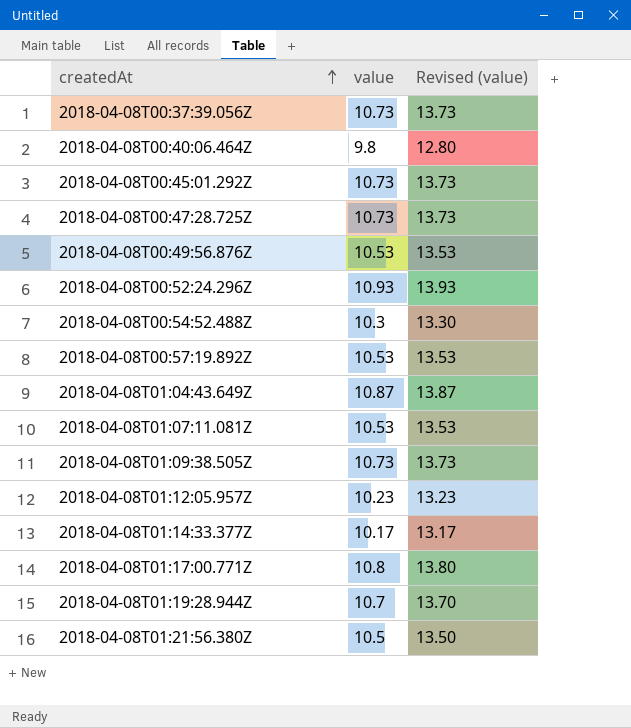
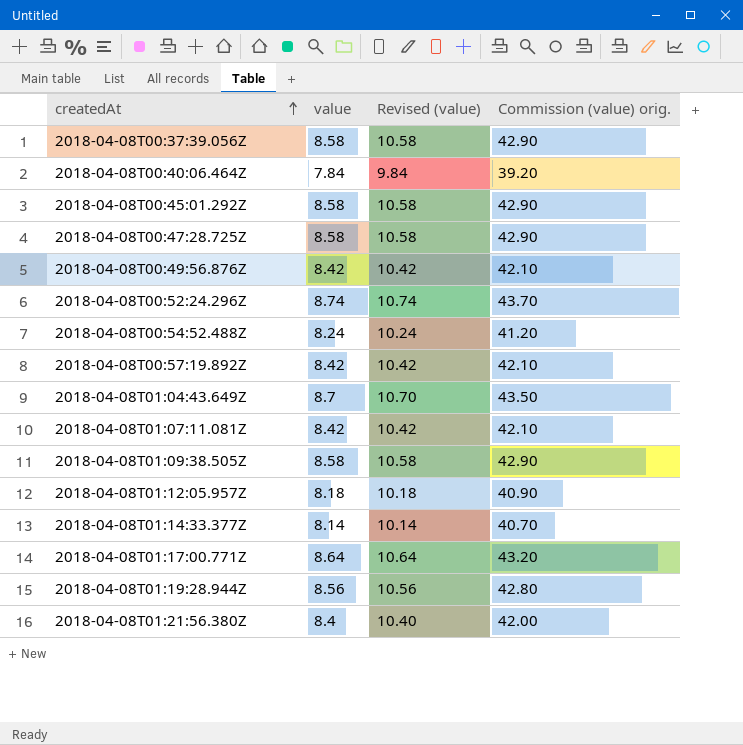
column Revised (value) | formula: [value] + 3 -> [value] + 2
column Commission (value) orig. | formula: none -> [value] * 5
2018-04-08T00:37:39.056Z | value: 10.73 -> 8.58
2018-04-08T00:40:06.464Z | value: 9.8 -> 7.84
2018-04-08T00:45:01.292Z | value: 10.73 -> 8.58
2018-04-08T00:47:28.725Z | value: 10.73 -> 8.58
2018-04-08T00:49:56.876Z | value: 10.53 -> 8.42
2018-04-08T00:52:24.296Z | value: 10.93 -> 8.74
2018-04-08T00:54:52.488Z | value: 10.3 -> 8.24
2018-04-08T00:57:19.892Z | value: 10.53 -> 8.42
2018-04-08T01:04:43.649Z | value: 10.87 -> 8.7
2018-04-08T01:07:11.081Z | value: 10.53 -> 8.42
2018-04-08T01:09:38.505Z | value: 10.73 -> 8.58
2018-04-08T01:12:05.957Z | value: 10.23 -> 8.18
2018-04-08T01:14:33.377Z | value: 10.17 -> 8.14
2018-04-08T01:17:00.771Z | value: 10.8 -> 8.64
2018-04-08T01:19:28.944Z | value: 10.7 -> 8.56
2018-04-08T01:21:56.380Z | value: 10.5 -> 8.4

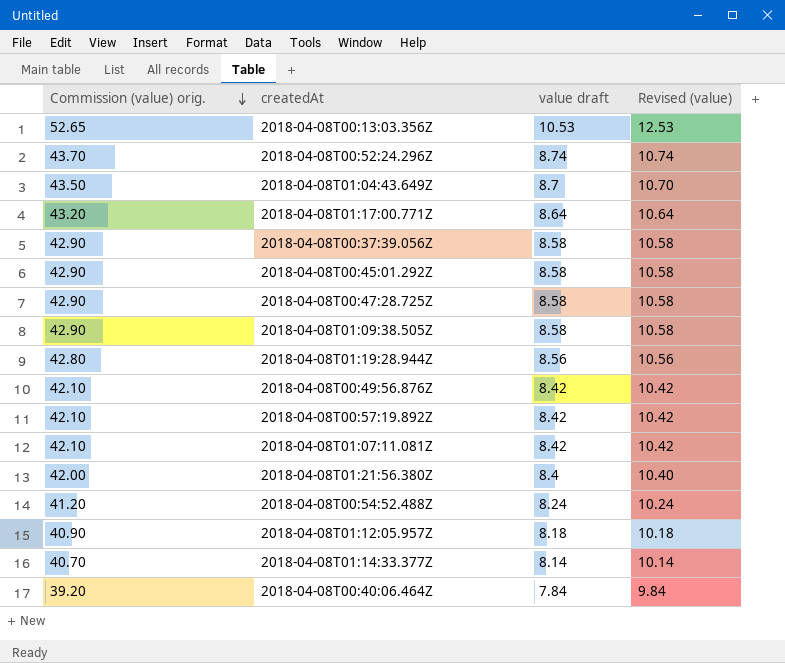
row order: createdAt ascending -> Commission (value) orig. descending
column Commission (value) orig. | position: 4 -> 1
column name: value -> value draft
row 2018-04-08T00:13:03.356Z: none -> 52.65 | 10.53 | 12.53

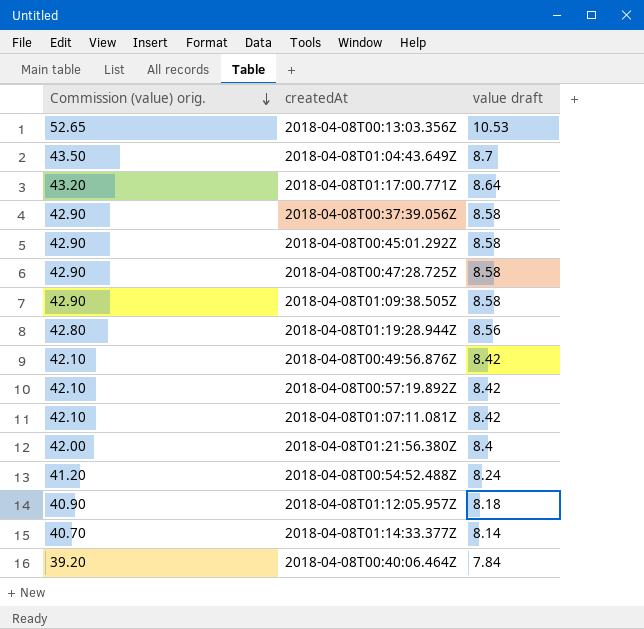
column Revised (value) | formula: [value draft] + 2 -> none
row 2018-04-08T00:52:24.296Z: 43.70 | 8.74 | 10.74 -> none

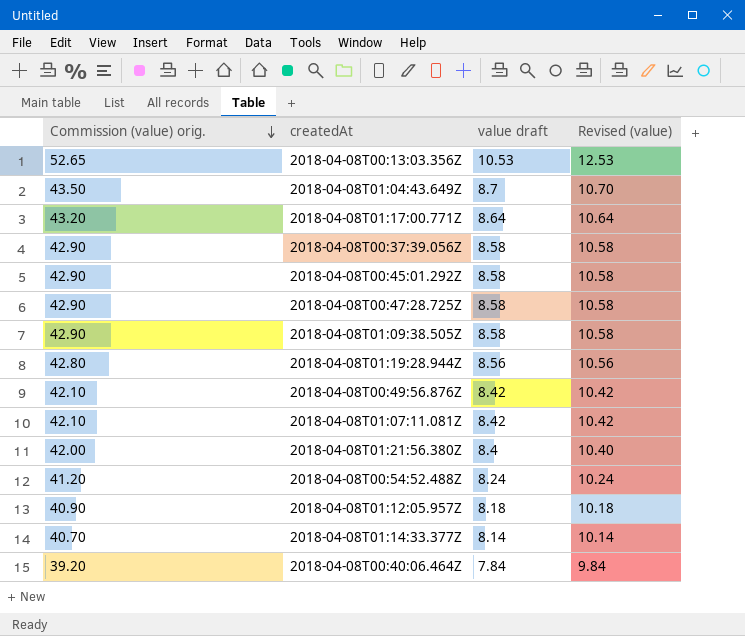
column Revised (value) | formula: none -> [value draft] + 2
row 2018-04-08T00:57:19.892Z: 42.10 | 8.42 -> none

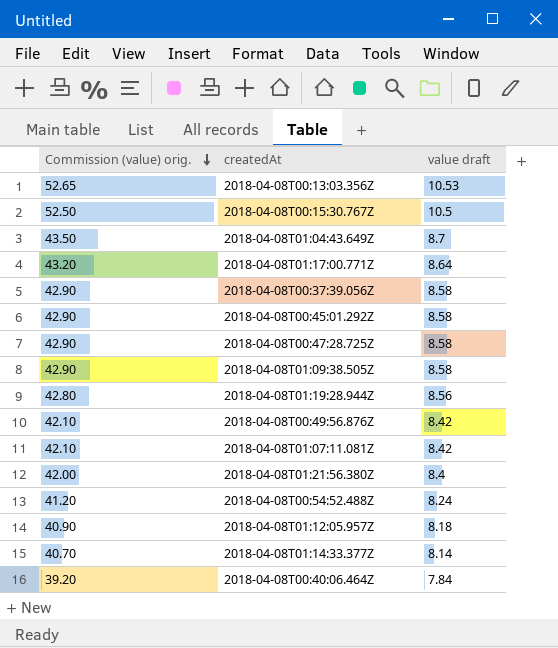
column Revised (value) | formula: [value draft] + 2 -> none
row 2018-04-08T00:15:30.767Z: none -> 52.50 | 10.5

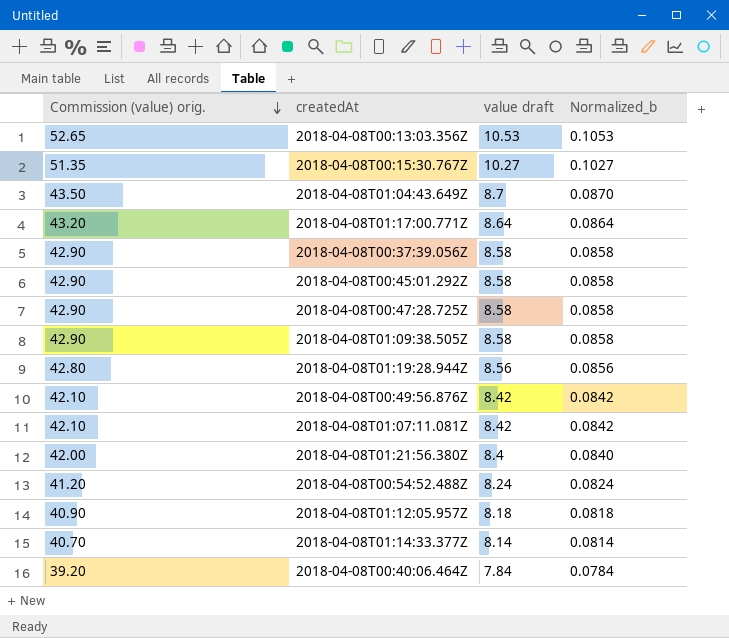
column Normalized_b | formula: none -> [value draft] * 0.01
2018-04-08T00:15:30.767Z | Commission (value) orig.: 52.50 -> 51.35
2018-04-08T00:15:30.767Z | value draft: 10.5 -> 10.27

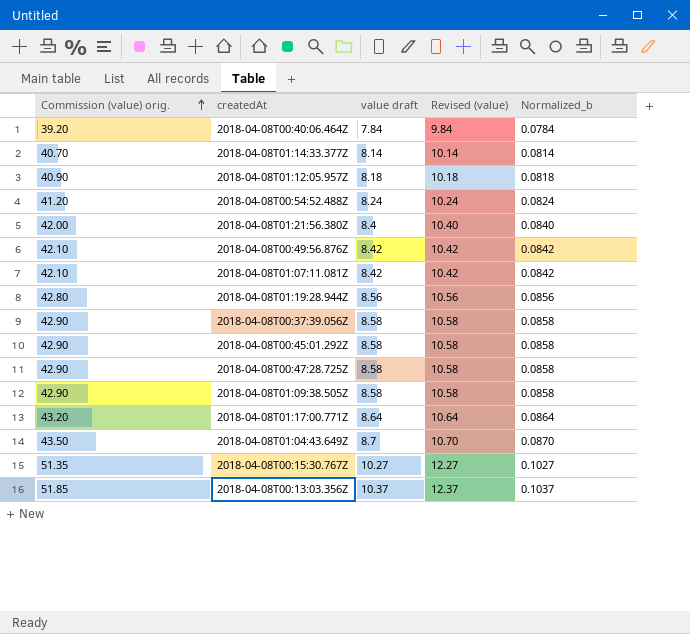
row order: Commission (value) orig. descending -> Commission (value) orig. ascending
column Revised (value) | formula: none -> [value draft] + 2
2018-04-08T00:13:03.356Z | Commission (value) orig.: 52.65 -> 51.85
2018-04-08T00:13:03.356Z | value draft: 10.53 -> 10.37
2018-04-08T00:13:03.356Z | Normalized_b: 0.1053 -> 0.1037

